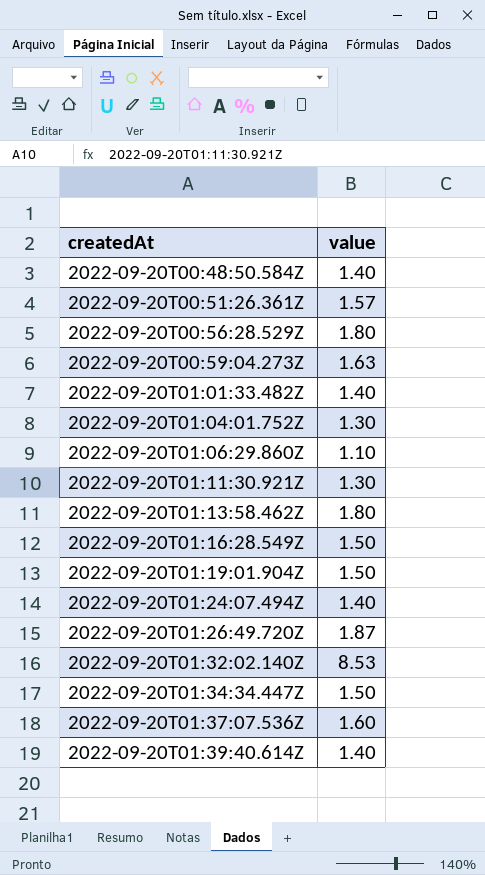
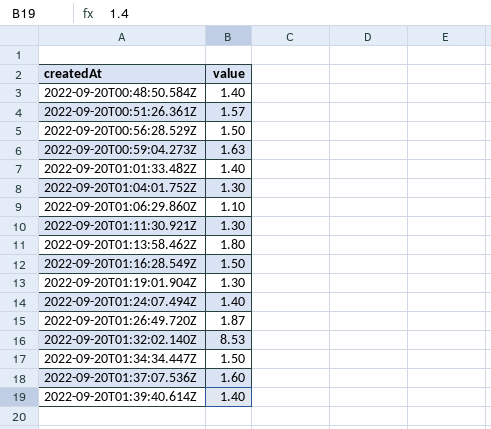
2022-09-20T00:56:28.529Z | value: 1.80 -> 1.50
2022-09-20T01:19:01.904Z | value: 1.50 -> 1.30

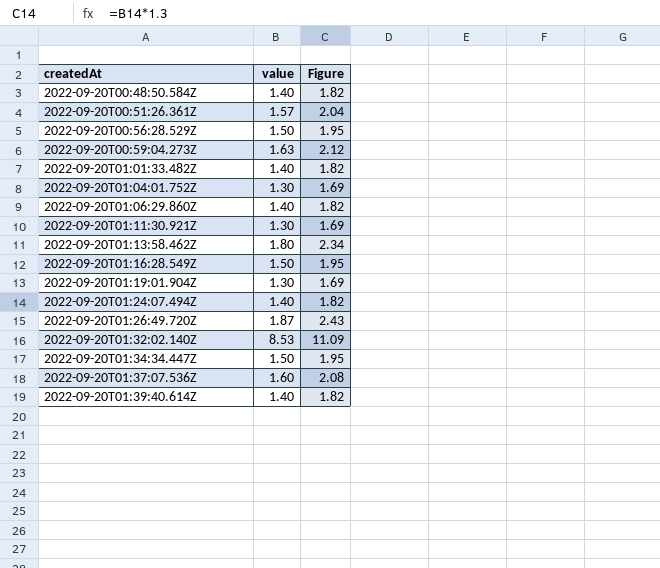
column Figure | formula: none -> [value] * 1.3
2022-09-20T01:06:29.860Z | value: 1.10 -> 1.40

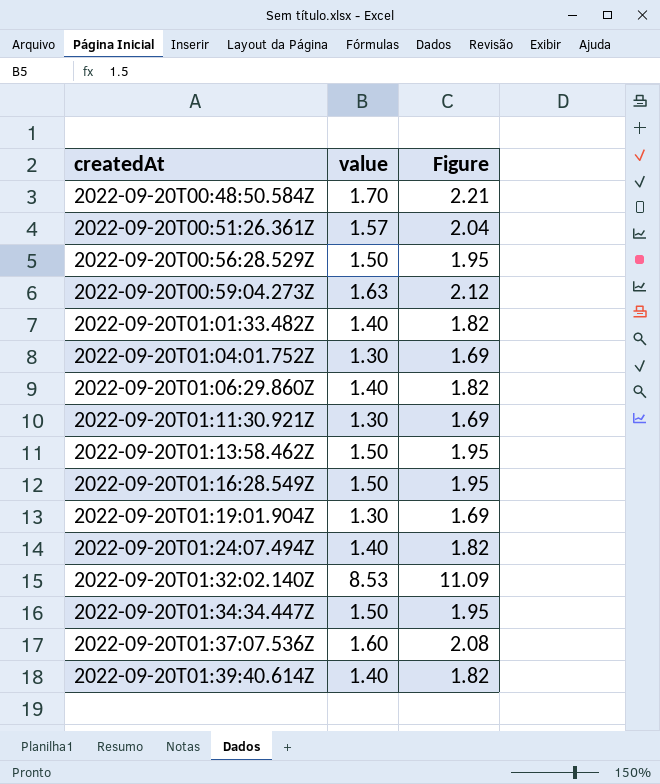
row 2022-09-20T01:26:49.720Z: 1.87 | 2.43 -> none
2022-09-20T00:48:50.584Z | value: 1.40 -> 1.70
2022-09-20T00:48:50.584Z | Figure: 1.82 -> 2.21
2022-09-20T01:13:58.462Z | value: 1.80 -> 1.50
2022-09-20T01:13:58.462Z | Figure: 2.34 -> 1.95

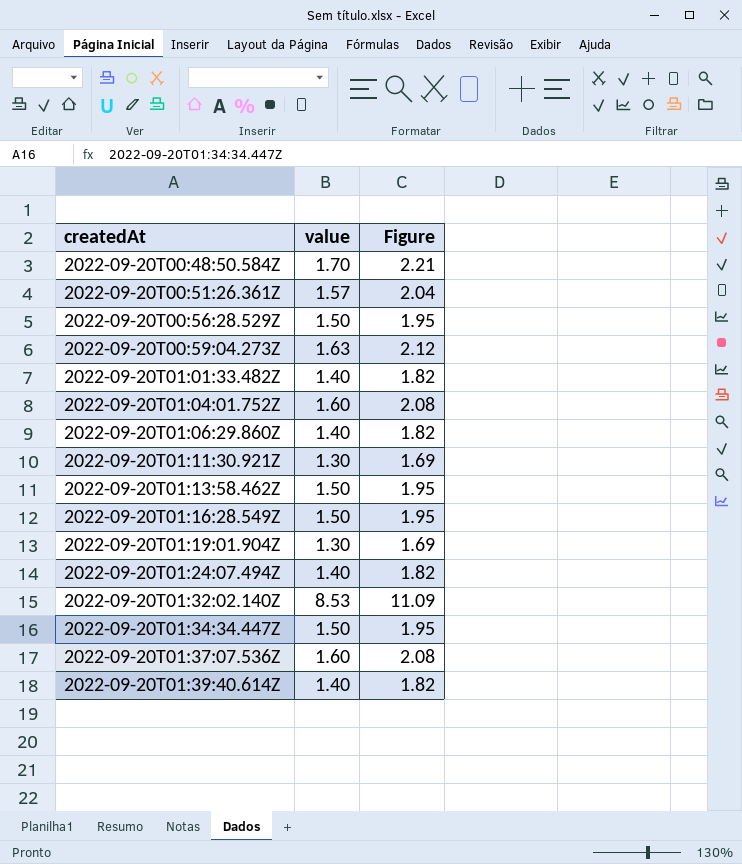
2022-09-20T01:04:01.752Z | value: 1.30 -> 1.60
2022-09-20T01:04:01.752Z | Figure: 1.69 -> 2.08

